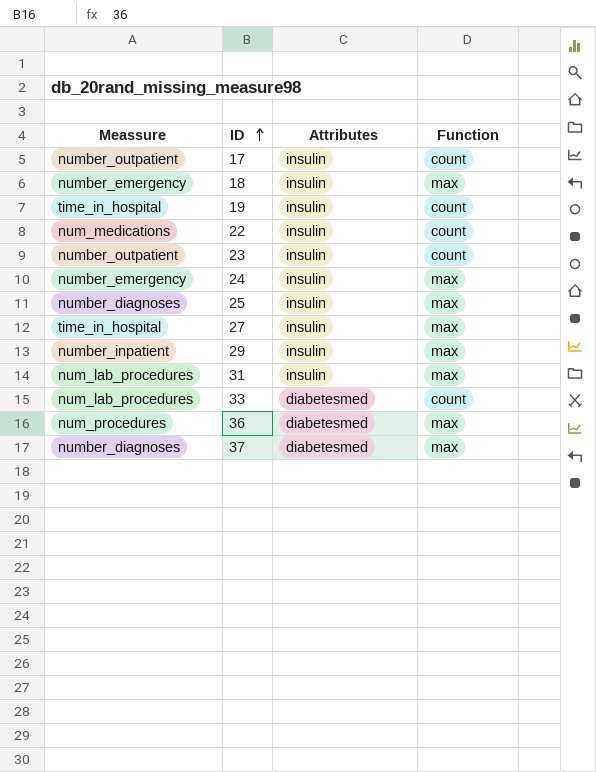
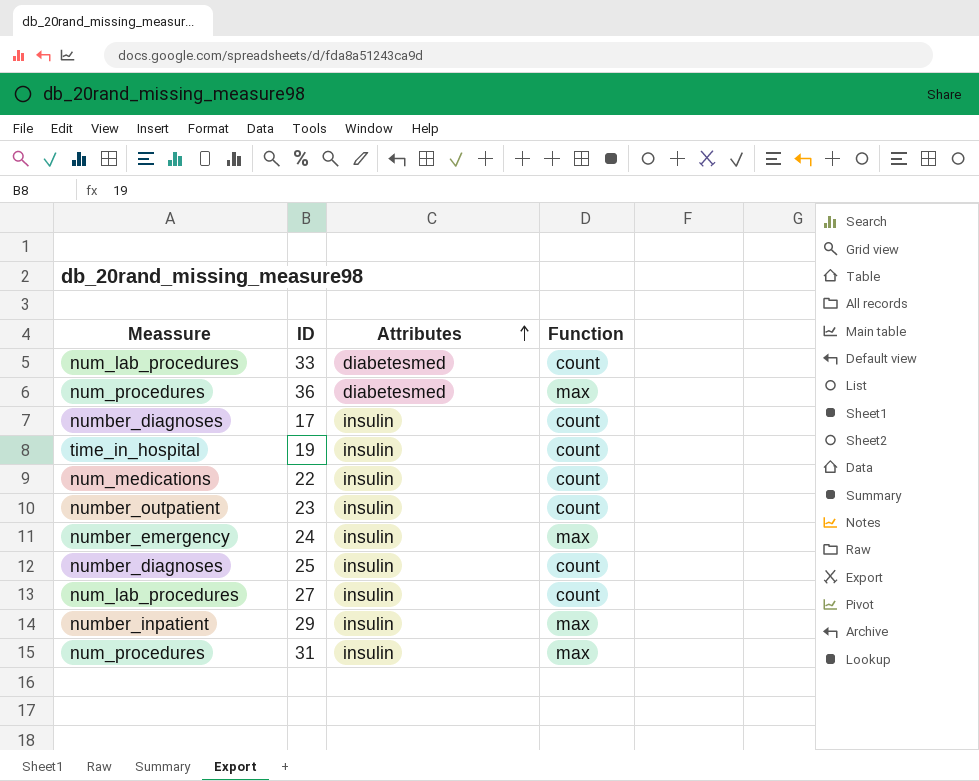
row order: ID ascending -> Attributes ascending
row 18: number_emergency | insulin | max -> none
row 37: number_diagnoses | diabetesmed | max -> none
17 | Meassure: number_outpatient -> number_diagnoses
25 | Function: max -> count
27 | Meassure: time_in_hospital -> num_lab_procedures
27 | Function: max -> count
31 | Meassure: num_lab_procedures -> num_procedures

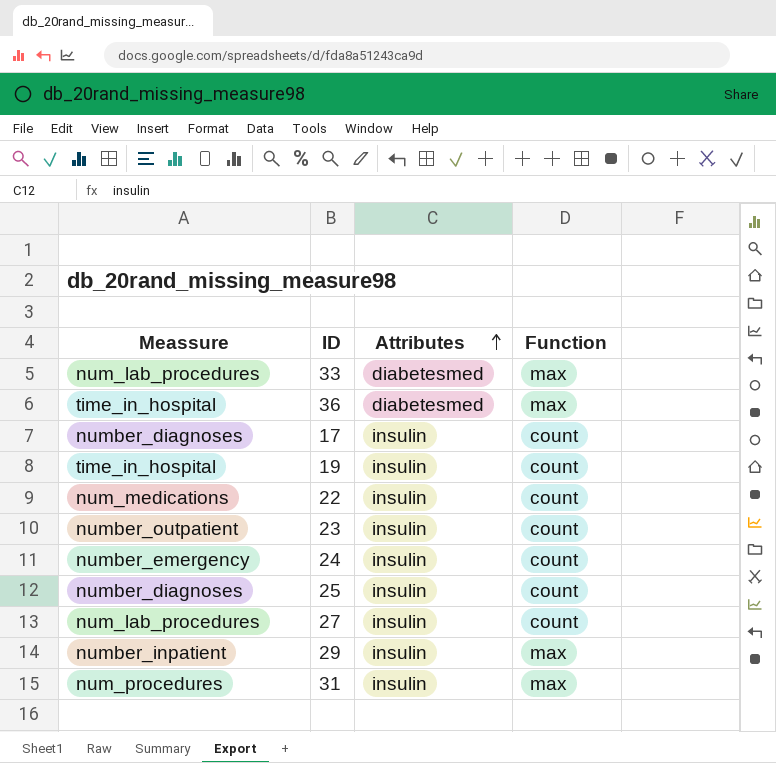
33 | Function: count -> max
36 | Meassure: num_procedures -> time_in_hospital
24 | Function: max -> count

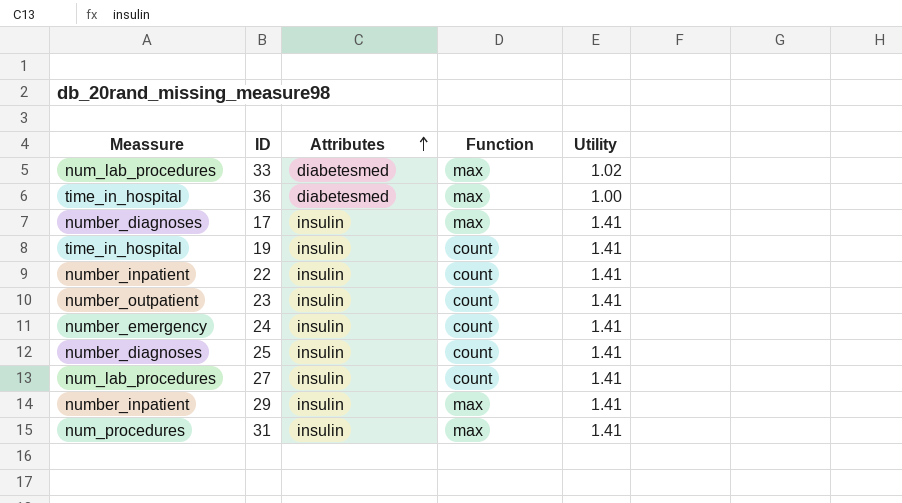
column Utility | position: none -> 5
17 | Function: count -> max
22 | Meassure: num_medications -> number_inpatient

